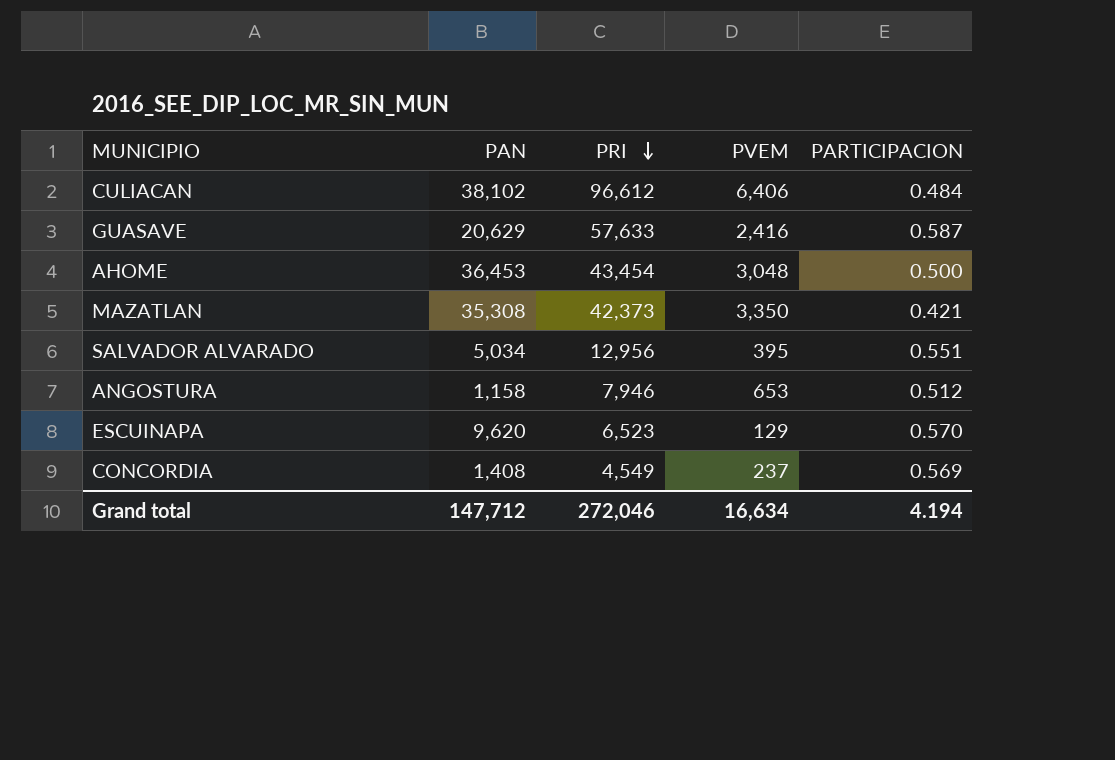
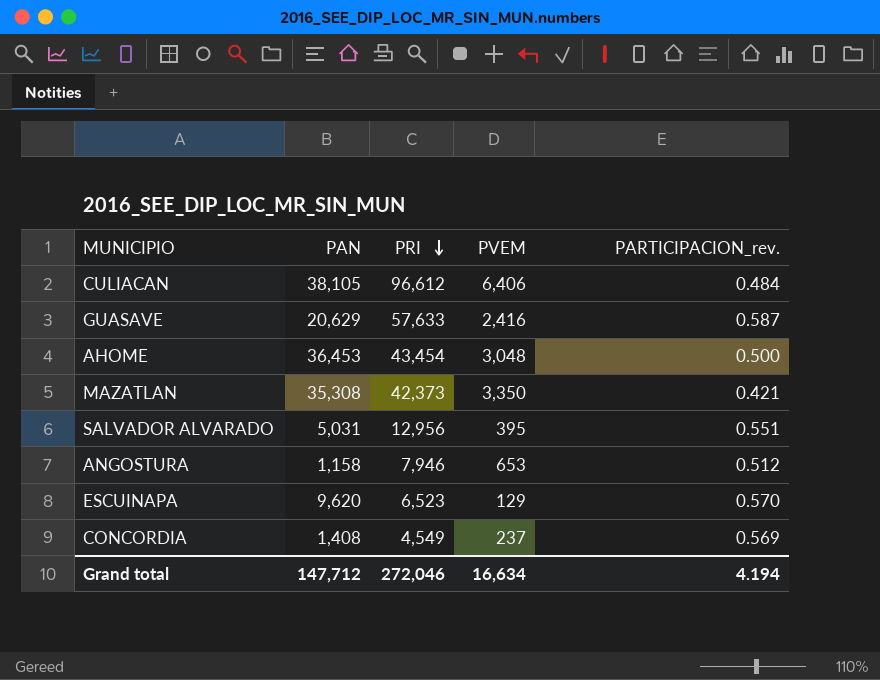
column name: PARTICIPACION -> PARTICIPACION_rev.
CULIACAN | PAN: 38,102 -> 38,105
SALVADOR ALVARADO | PAN: 5,034 -> 5,031

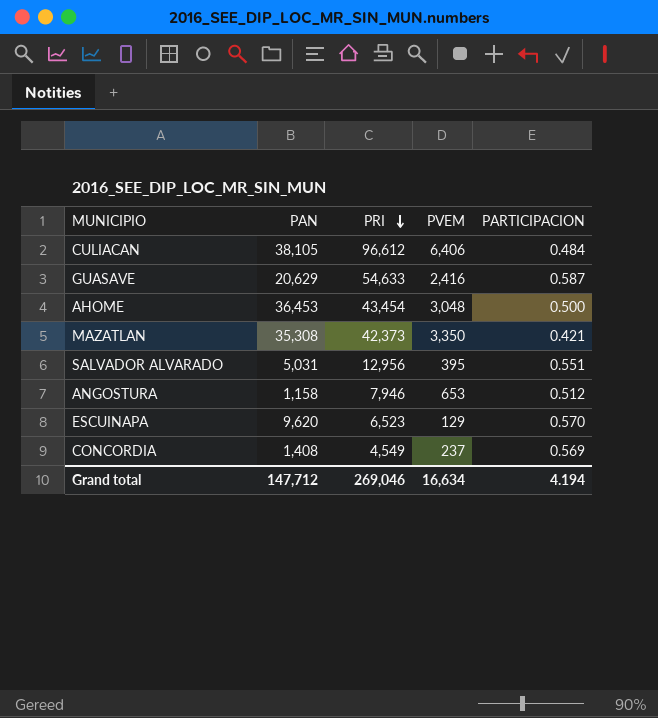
column name: PARTICIPACION_rev. -> PARTICIPACION
GUASAVE | PRI: 57,633 -> 54,633
Grand total | PRI: 272,046 -> 269,046

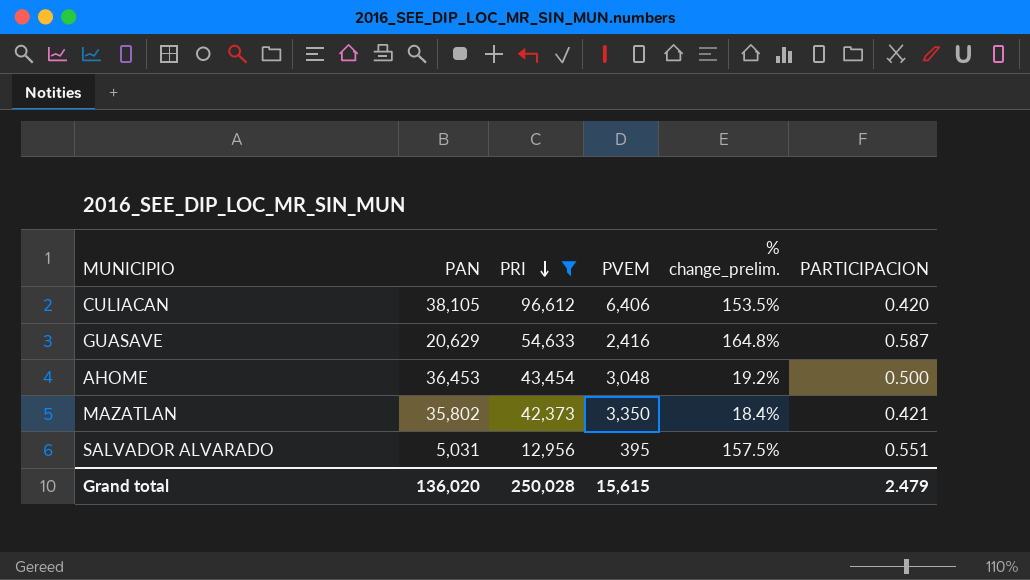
filter: none -> PRI >= 12,956
column % change_prelim. | formula: none -> ([PRI] - [PAN]) / [PAN]
CULIACAN | PARTICIPACION: 0.484 -> 0.420
MAZATLAN | PAN: 35,308 -> 35,802
Grand total | PAN: 147,712 -> 136,020
Grand total | PRI: 269,046 -> 250,028
Grand total | PVEM: 16,634 -> 15,615
Grand total | PARTICIPACION: 4.194 -> 2.479

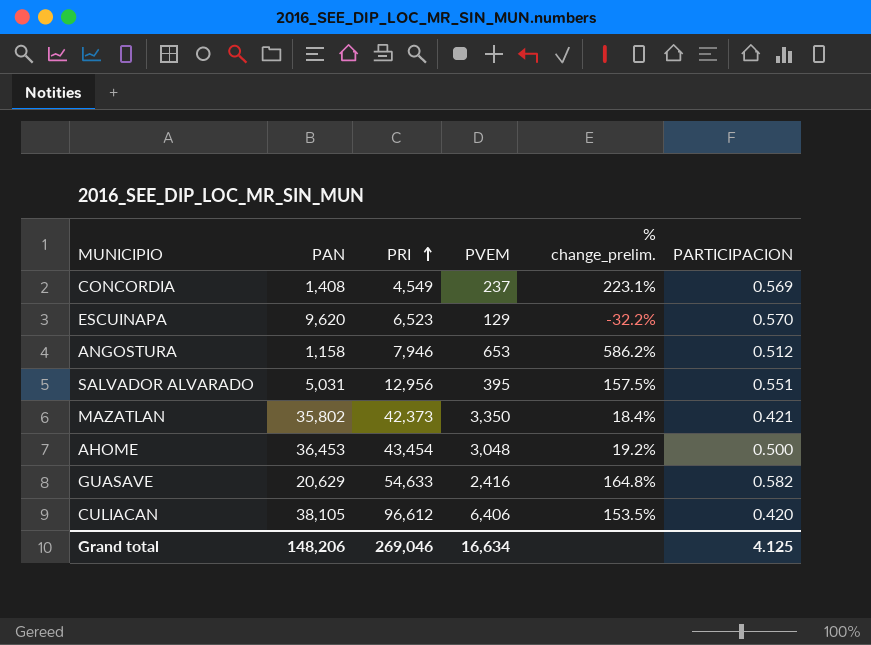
filter: PRI >= 12,956 -> none
row order: PRI descending -> PRI ascending
GUASAVE | PARTICIPACION: 0.587 -> 0.582
Grand total | PAN: 136,020 -> 148,206
Grand total | PRI: 250,028 -> 269,046
Grand total | PVEM: 15,615 -> 16,634
Grand total | PARTICIPACION: 2.479 -> 4.125

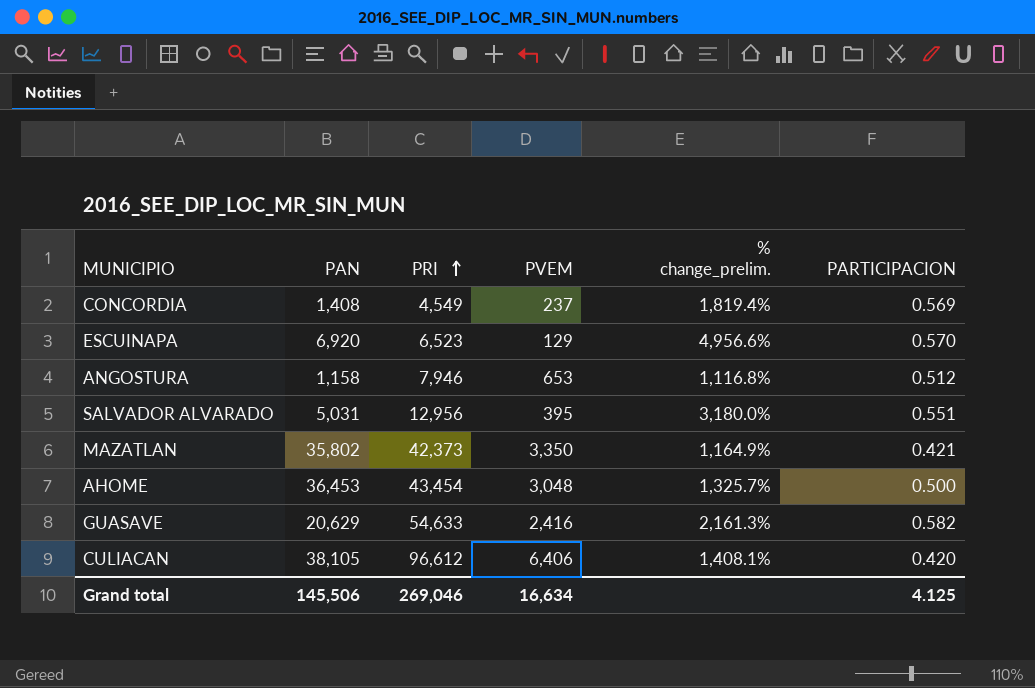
column % change_prelim. | formula: ([PRI] - [PAN]) / [PAN] -> ([PRI] - [PVEM]) / [PVEM]
ESCUINAPA | PAN: 9,620 -> 6,920
Grand total | PAN: 148,206 -> 145,506

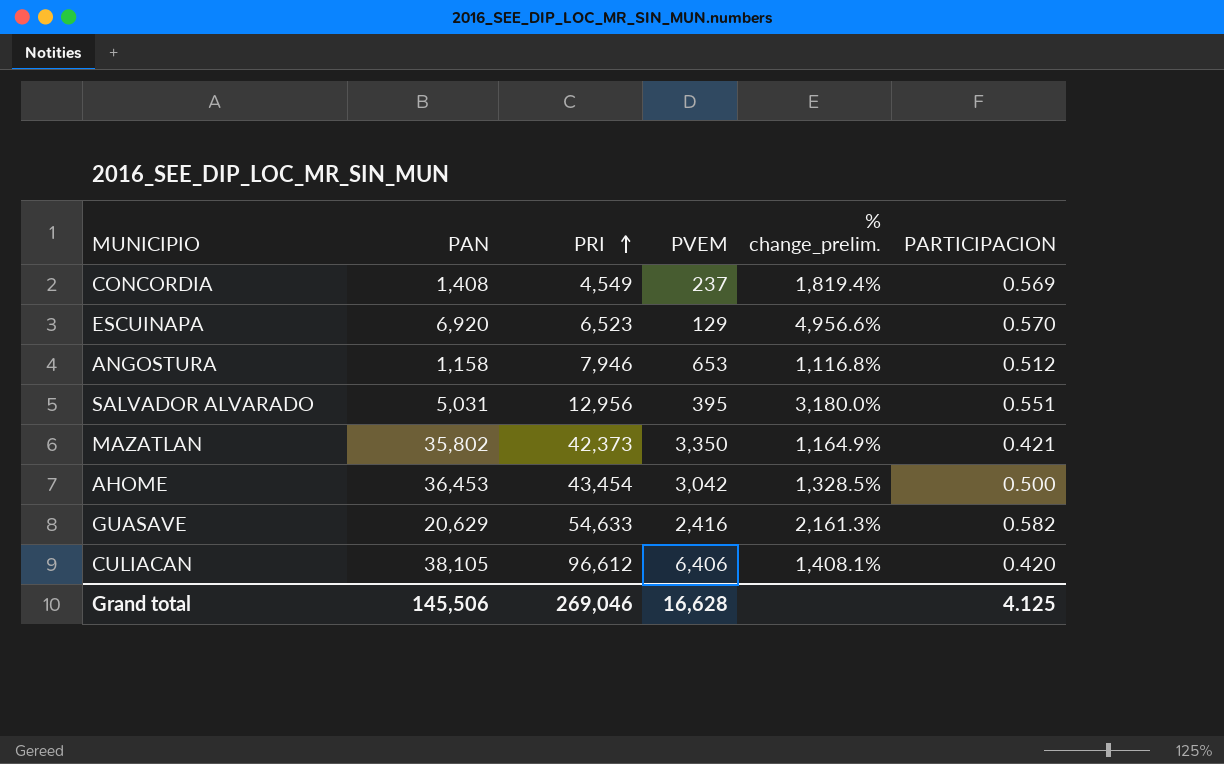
AHOME | PVEM: 3,048 -> 3,042
AHOME | % change_prelim.: 1,325.7% -> 1,328.5%
Grand total | PVEM: 16,634 -> 16,628

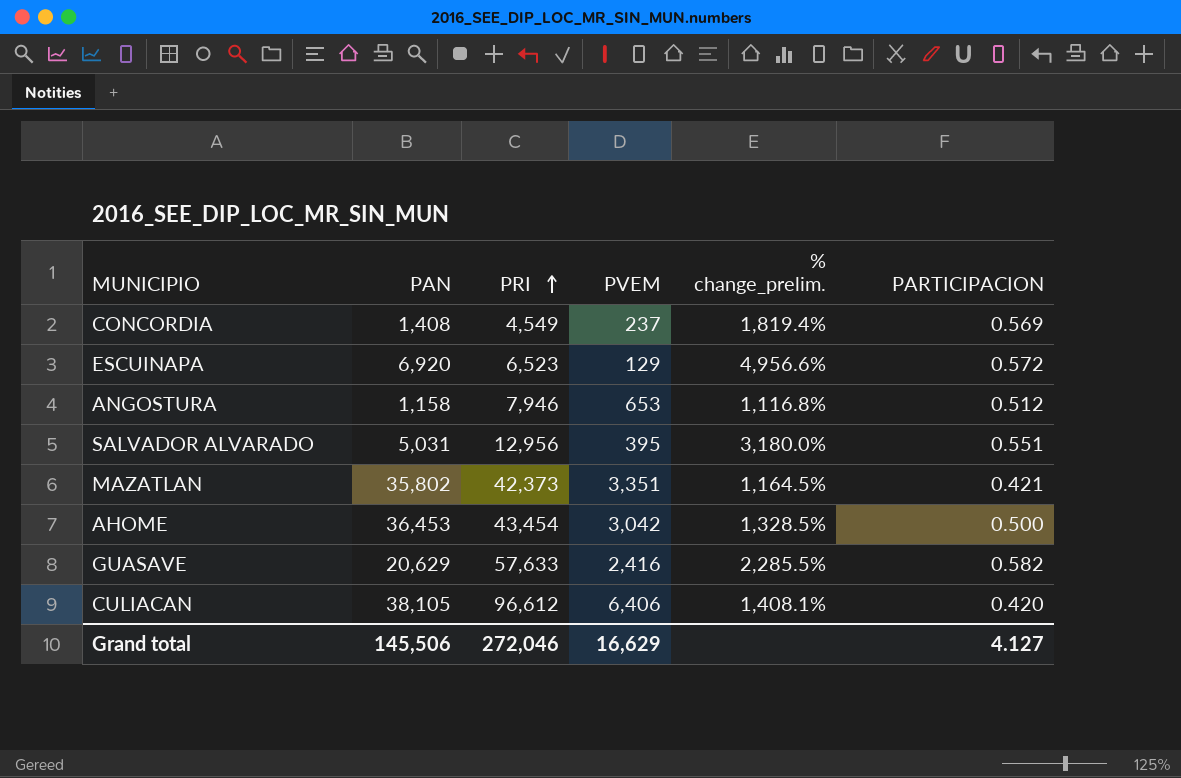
ESCUINAPA | PARTICIPACION: 0.570 -> 0.572
MAZATLAN | PVEM: 3,350 -> 3,351
MAZATLAN | % change_prelim.: 1,164.9% -> 1,164.5%
GUASAVE | PRI: 54,633 -> 57,633
GUASAVE | % change_prelim.: 2,161.3% -> 2,285.5%
Grand total | PRI: 269,046 -> 272,046
Grand total | PVEM: 16,628 -> 16,629
Grand total | PARTICIPACION: 4.125 -> 4.127

